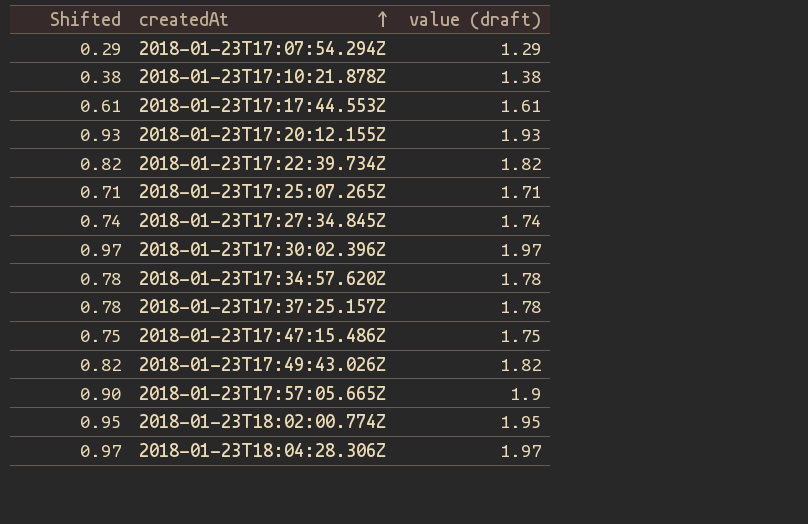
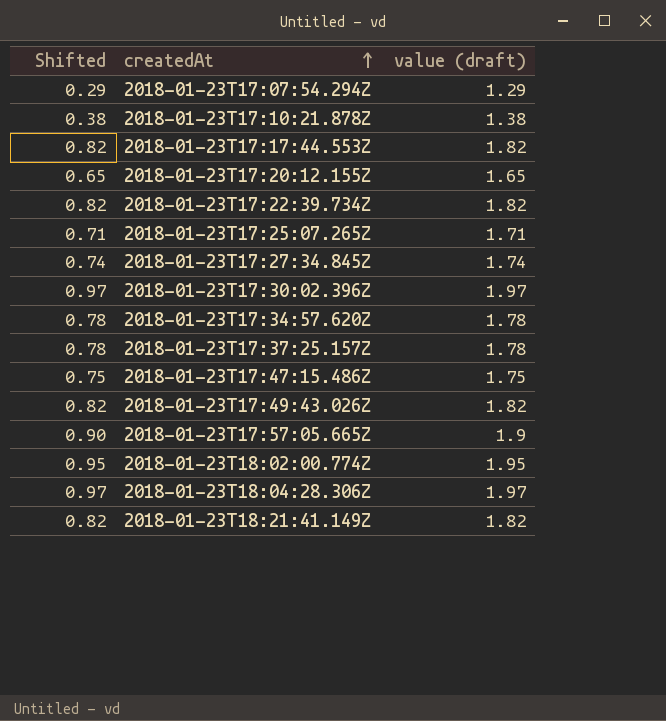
2018-01-23T17:17:44.553Z | Shifted: 0.61 -> 0.82
2018-01-23T17:17:44.553Z | value (draft): 1.61 -> 1.82
2018-01-23T17:20:12.155Z | Shifted: 0.93 -> 0.65
2018-01-23T17:20:12.155Z | value (draft): 1.93 -> 1.65
row 2018-01-23T18:21:41.149Z: none -> 0.82 | 1.82

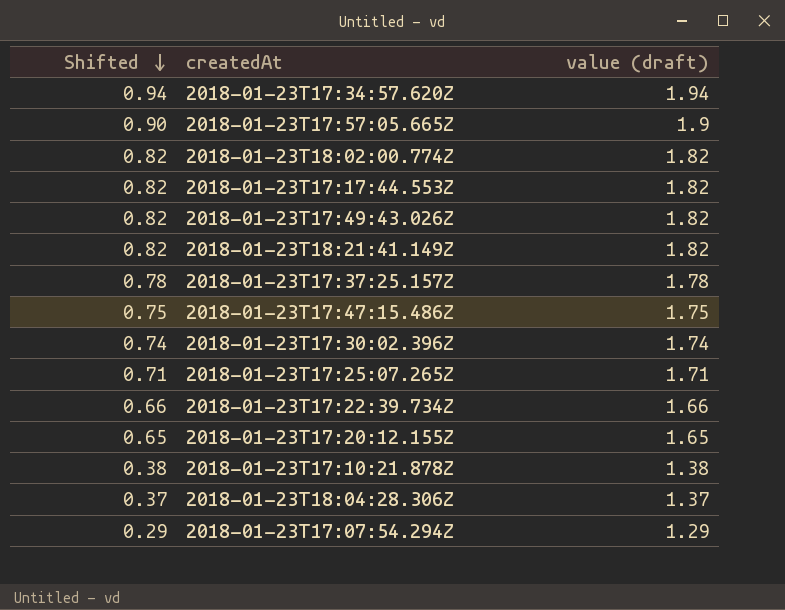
row order: createdAt ascending -> Shifted descending
row 2018-01-23T17:27:34.845Z: 0.74 | 1.74 -> none
2018-01-23T17:34:57.620Z | Shifted: 0.78 -> 0.94
2018-01-23T17:34:57.620Z | value (draft): 1.78 -> 1.94
2018-01-23T18:02:00.774Z | Shifted: 0.95 -> 0.82
2018-01-23T18:02:00.774Z | value (draft): 1.95 -> 1.82
2018-01-23T17:30:02.396Z | Shifted: 0.97 -> 0.74
2018-01-23T17:30:02.396Z | value (draft): 1.97 -> 1.74
2018-01-23T17:22:39.734Z | Shifted: 0.82 -> 0.66
2018-01-23T17:22:39.734Z | value (draft): 1.82 -> 1.66
2018-01-23T18:04:28.306Z | Shifted: 0.97 -> 0.37
2018-01-23T18:04:28.306Z | value (draft): 1.97 -> 1.37

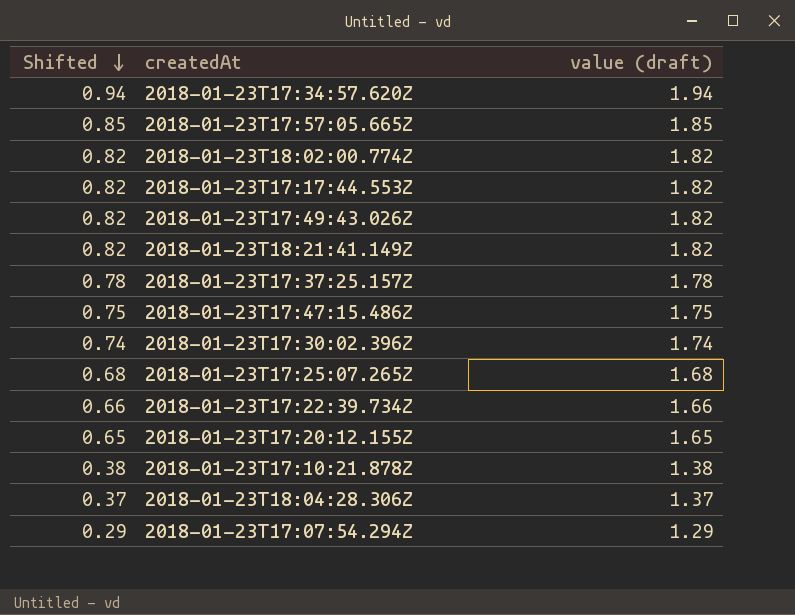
2018-01-23T17:57:05.665Z | Shifted: 0.90 -> 0.85
2018-01-23T17:57:05.665Z | value (draft): 1.9 -> 1.85
2018-01-23T17:25:07.265Z | Shifted: 0.71 -> 0.68
2018-01-23T17:25:07.265Z | value (draft): 1.71 -> 1.68

